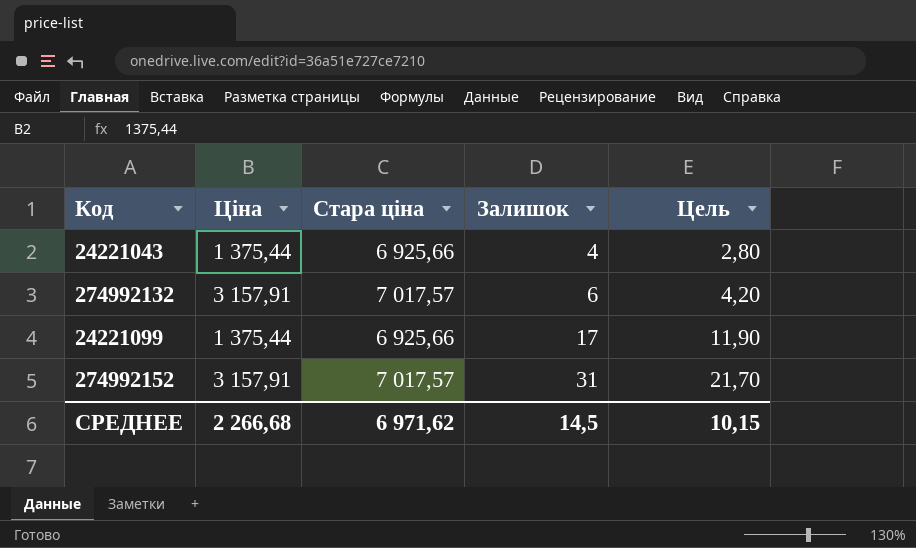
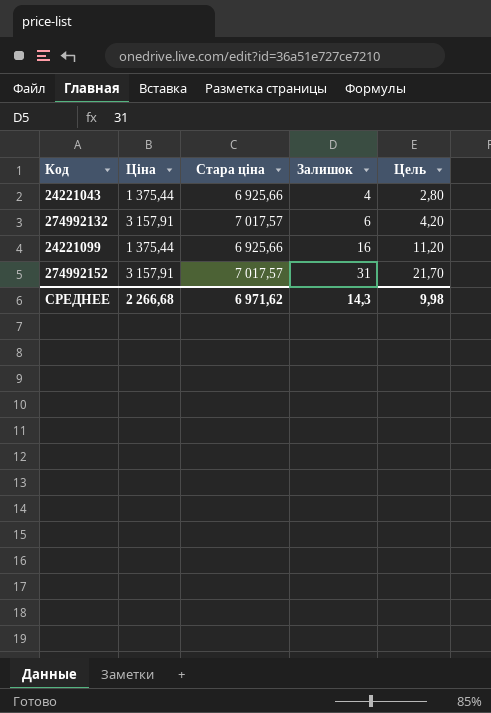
24221099 | Залишок: 17 -> 16
24221099 | Цель: 11,90 -> 11,20
СРЕДНЕЕ | Залишок: 14,5 -> 14,3
СРЕДНЕЕ | Цель: 10,15 -> 9,98

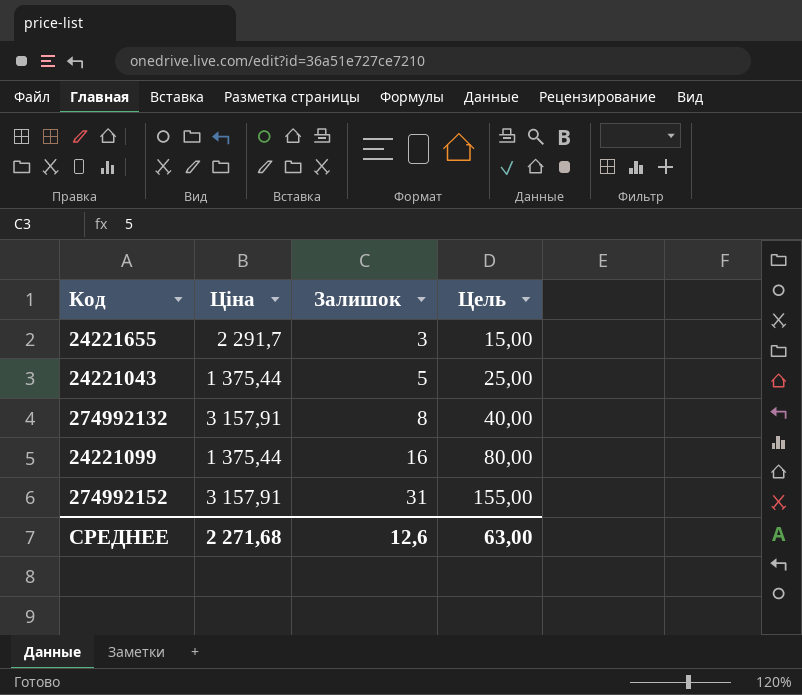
column Стара ціна | position: 3 -> none
column Цель | formula: [Залишок] * 0,7 -> [Залишок] * 5
row 24221655: none -> 2 291,7 | 3 | 15,00
24221043 | Залишок: 4 -> 5
274992132 | Залишок: 6 -> 8
СРЕДНЕЕ | Ціна: 2 266,68 -> 2 271,68
СРЕДНЕЕ | Залишок: 14,3 -> 12,6
СРЕДНЕЕ | Цель: 9,98 -> 63,00

